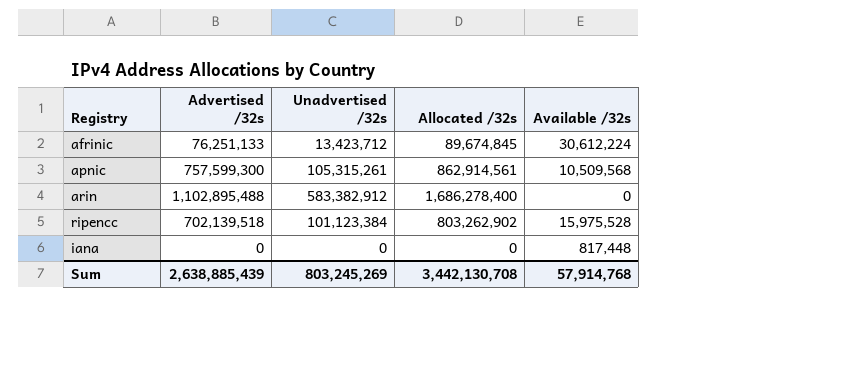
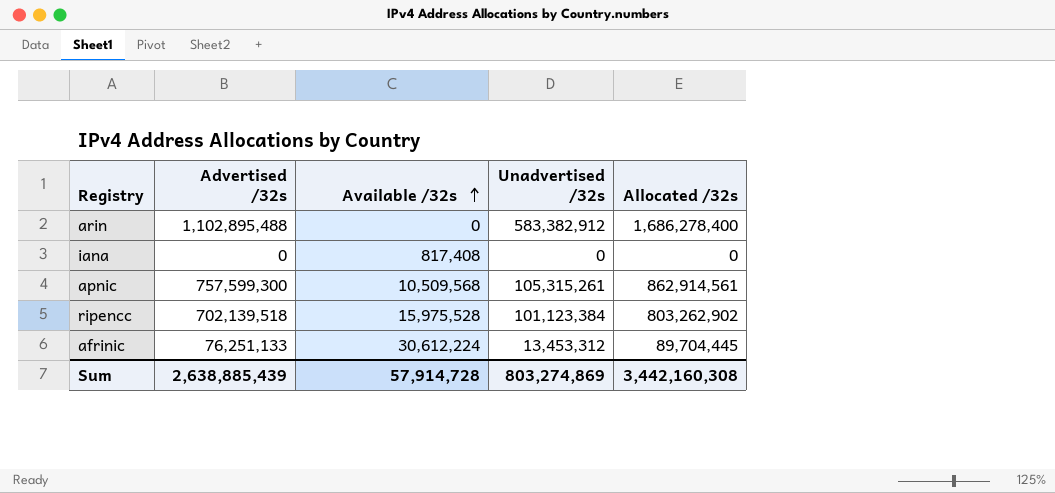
row order: none -> Available /32s ascending
column Available /32s | position: 5 -> 3
iana | Available /32s: 817,448 -> 817,408
afrinic | Unadvertised /32s: 13,423,712 -> 13,453,312
afrinic | Allocated /32s: 89,674,845 -> 89,704,445
Sum | Available /32s: 57,914,768 -> 57,914,728
Sum | Unadvertised /32s: 803,245,269 -> 803,274,869
Sum | Allocated /32s: 3,442,130,708 -> 3,442,160,308

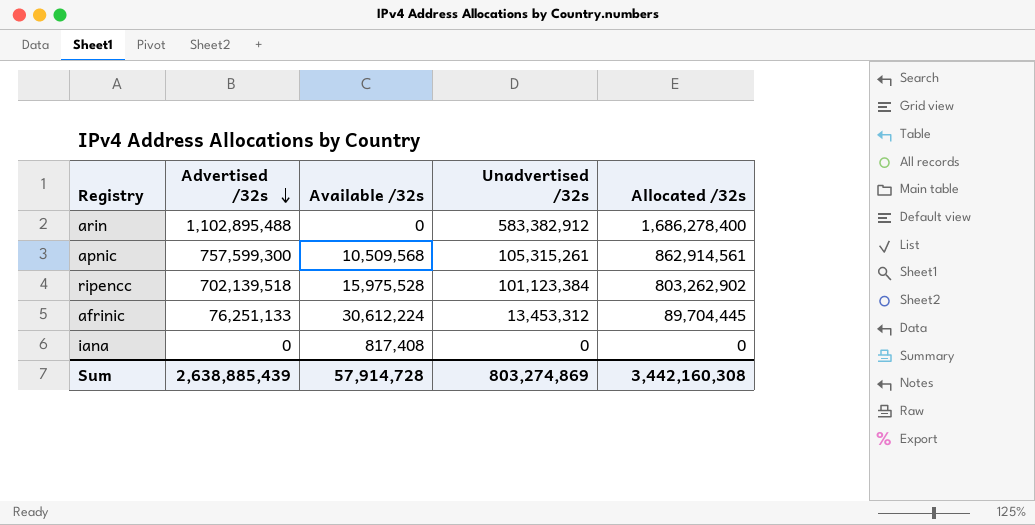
row order: Available /32s ascending -> Advertised /32s descending

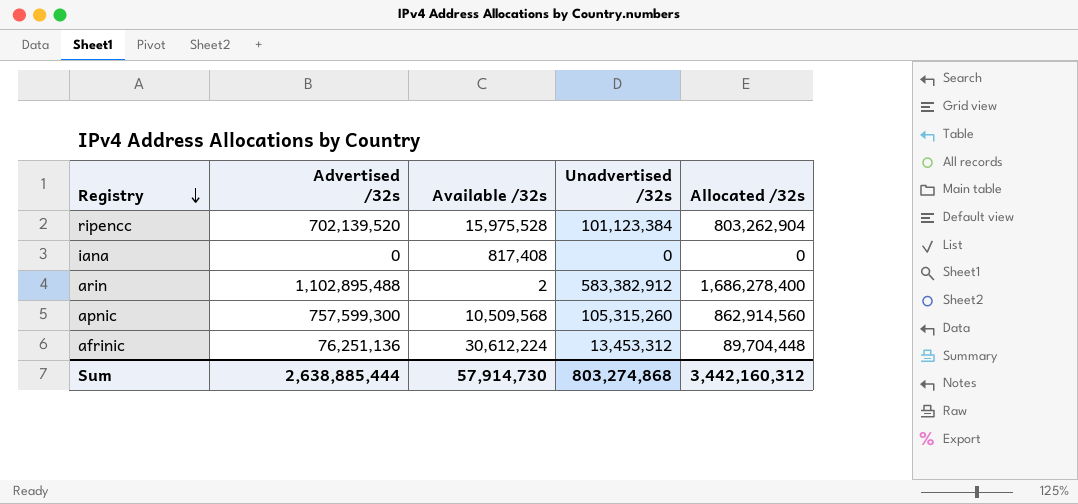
row order: Advertised /32s descending -> Registry descending
ripencc | Advertised /32s: 702,139,518 -> 702,139,520
ripencc | Allocated /32s: 803,262,902 -> 803,262,904
arin | Available /32s: 0 -> 2
apnic | Unadvertised /32s: 105,315,261 -> 105,315,260
apnic | Allocated /32s: 862,914,561 -> 862,914,560
afrinic | Advertised /32s: 76,251,133 -> 76,251,136
afrinic | Allocated /32s: 89,704,445 -> 89,704,448
Sum | Advertised /32s: 2,638,885,439 -> 2,638,885,444
Sum | Available /32s: 57,914,728 -> 57,914,730
Sum | Unadvertised /32s: 803,274,869 -> 803,274,868
Sum | Allocated /32s: 3,442,160,308 -> 3,442,160,312

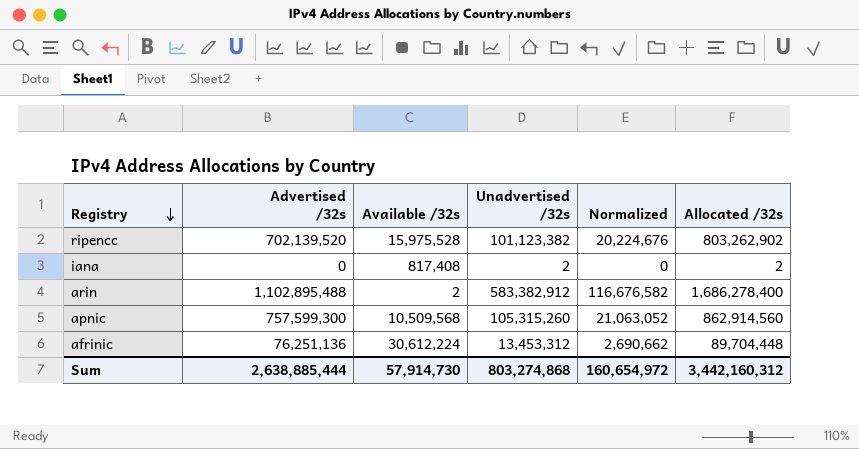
column Normalized | formula: none -> [Unadvertised /32s] * 0.2
ripencc | Unadvertised /32s: 101,123,384 -> 101,123,382
ripencc | Allocated /32s: 803,262,904 -> 803,262,902
iana | Unadvertised /32s: 0 -> 2
iana | Allocated /32s: 0 -> 2

